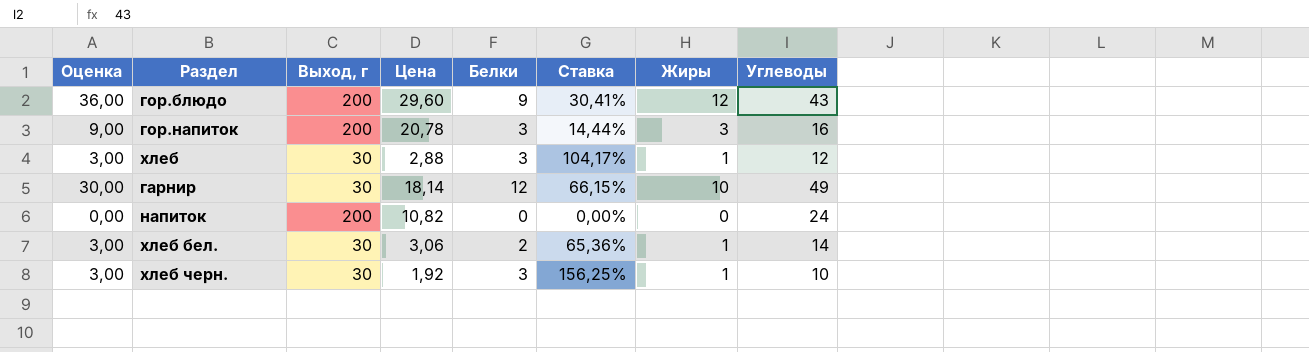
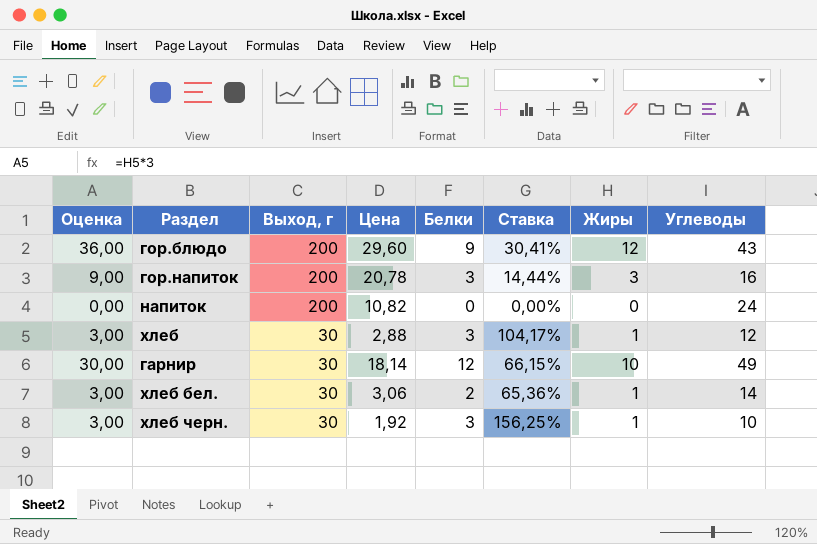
row order: none -> Выход, г descending

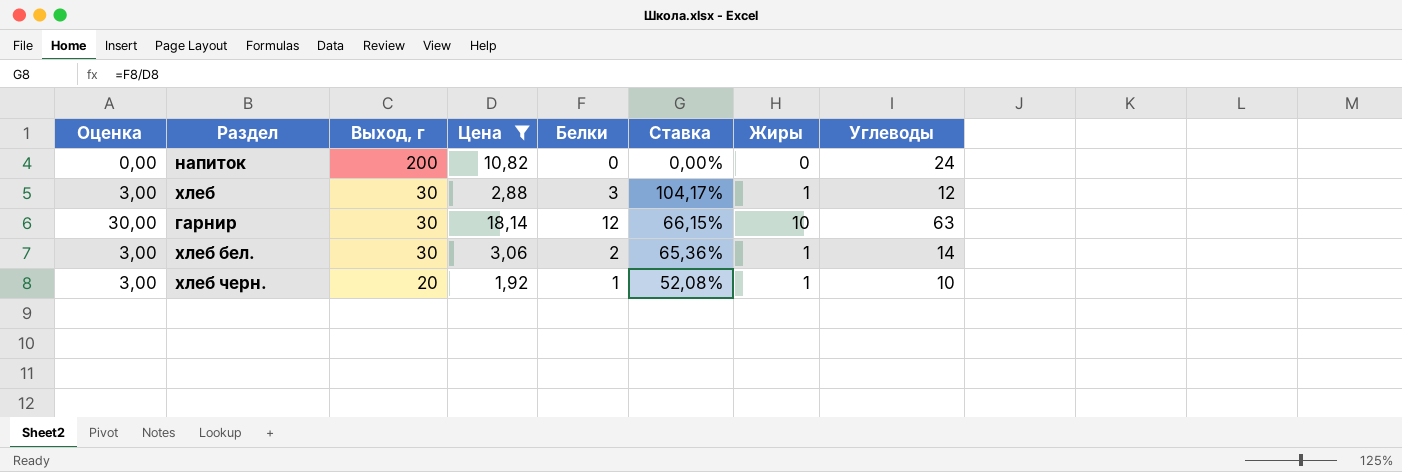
filter: none -> Цена <= 18,14
гарнир | Углеводы: 49 -> 63
хлеб черн. | Выход, г: 30 -> 20
хлеб черн. | Белки: 3 -> 1
хлеб черн. | Ставка: 156,25% -> 52,08%

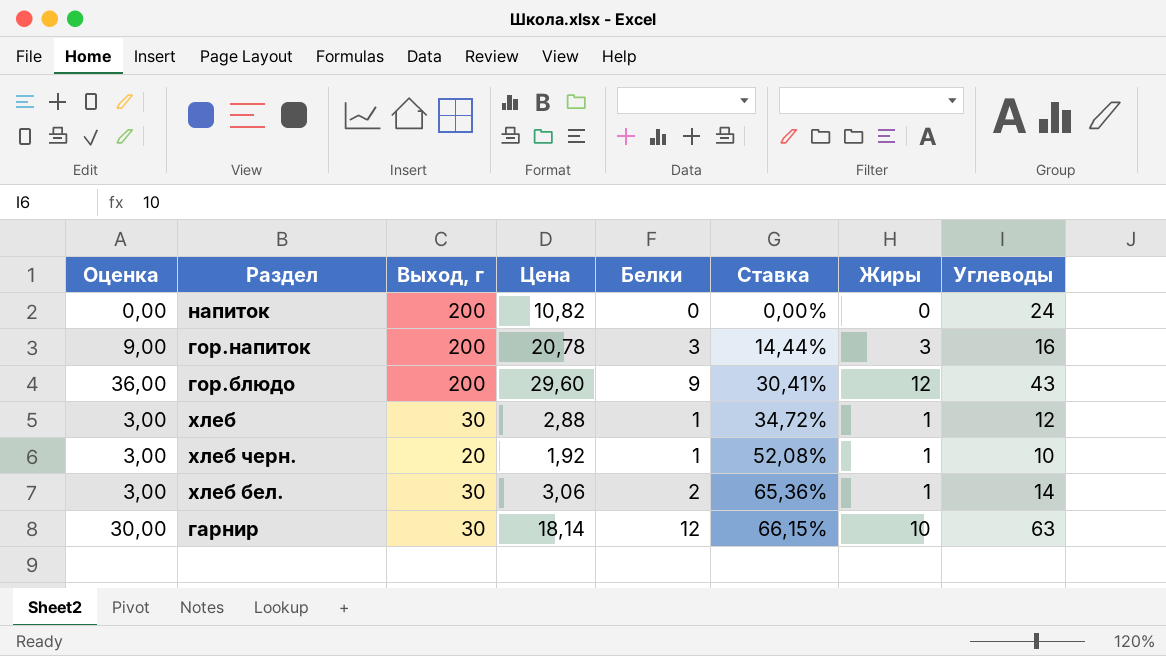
filter: Цена <= 18,14 -> none
row order: Выход, г descending -> Ставка ascending
хлеб | Белки: 3 -> 1
хлеб | Ставка: 104,17% -> 34,72%

